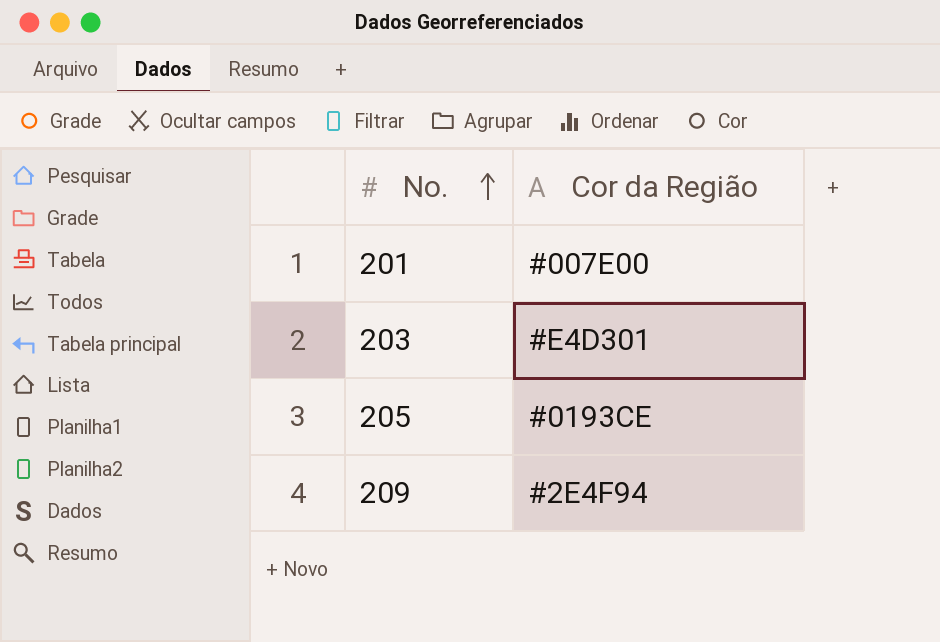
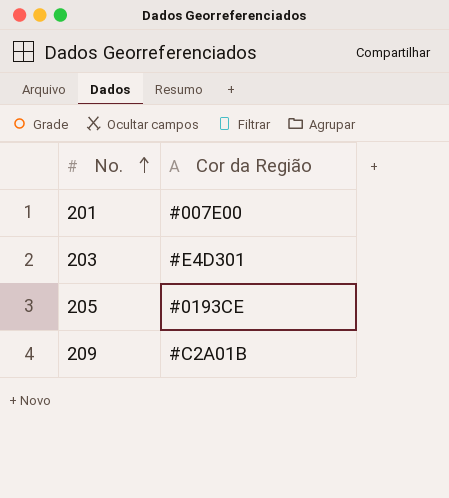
209 | Cor da Região: #2E4F94 -> #C2A01B

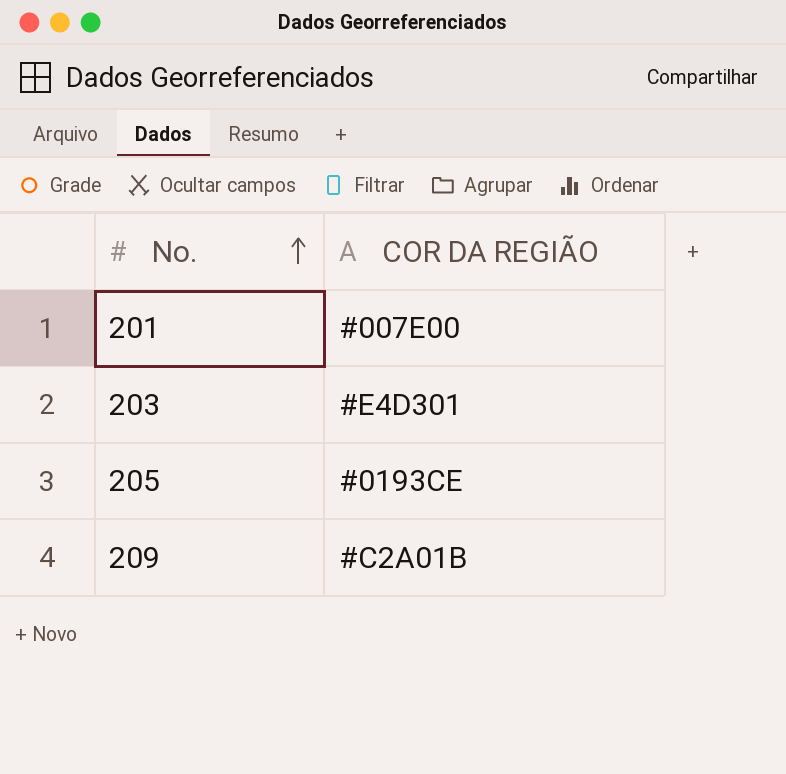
column name: Cor da Região -> COR DA REGIÃO

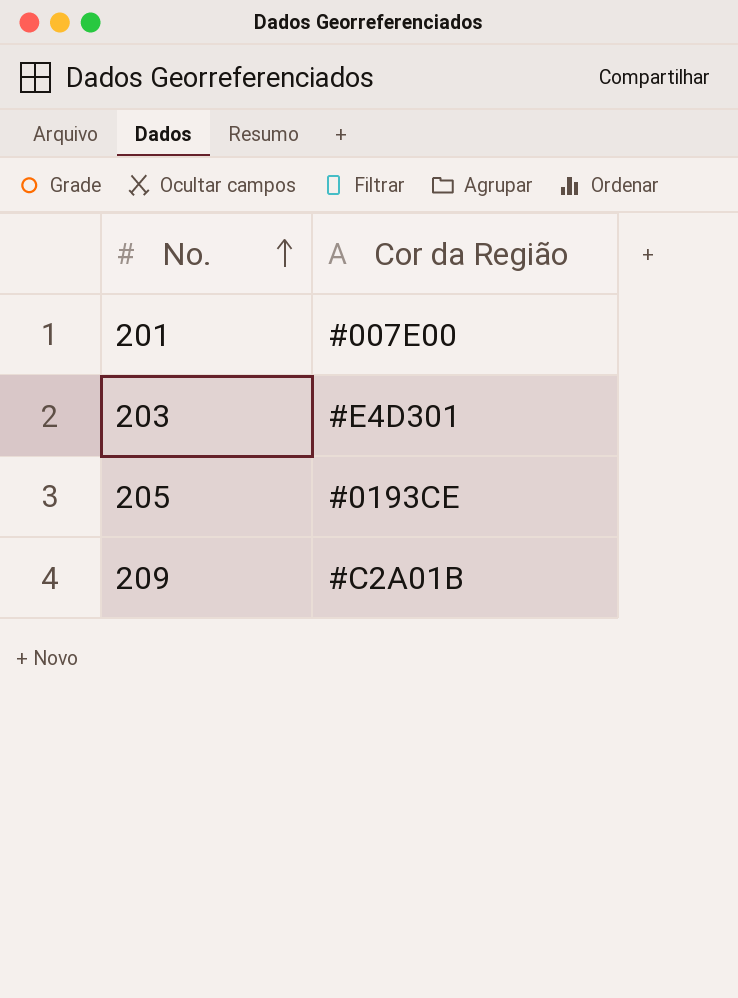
column name: COR DA REGIÃO -> Cor da Região

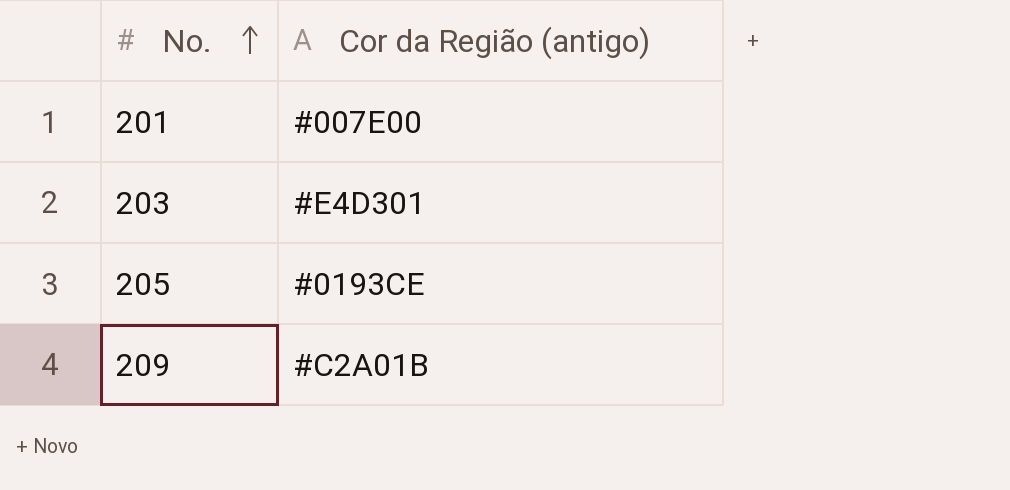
column name: Cor da Região -> Cor da Região (antigo)

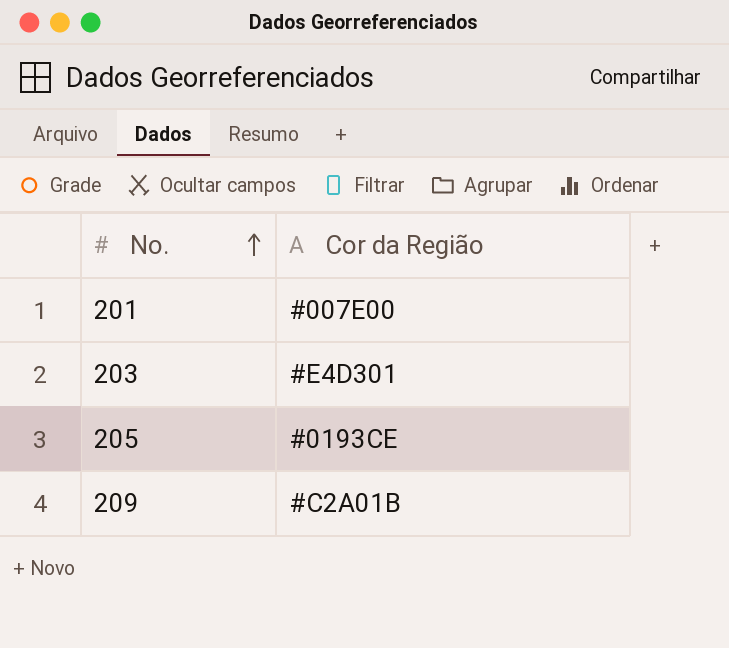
column name: Cor da Região (antigo) -> Cor da Região

